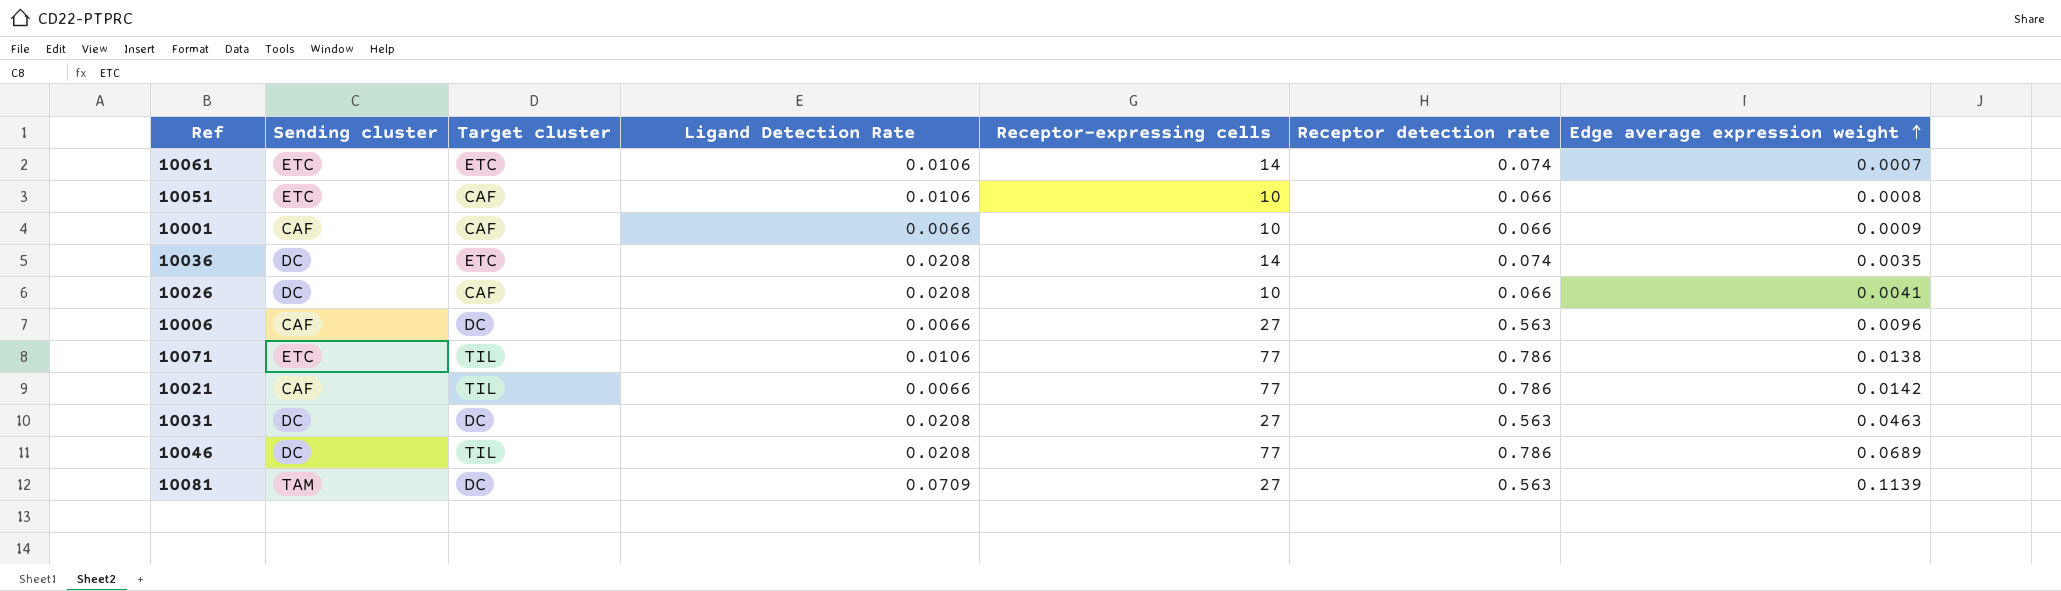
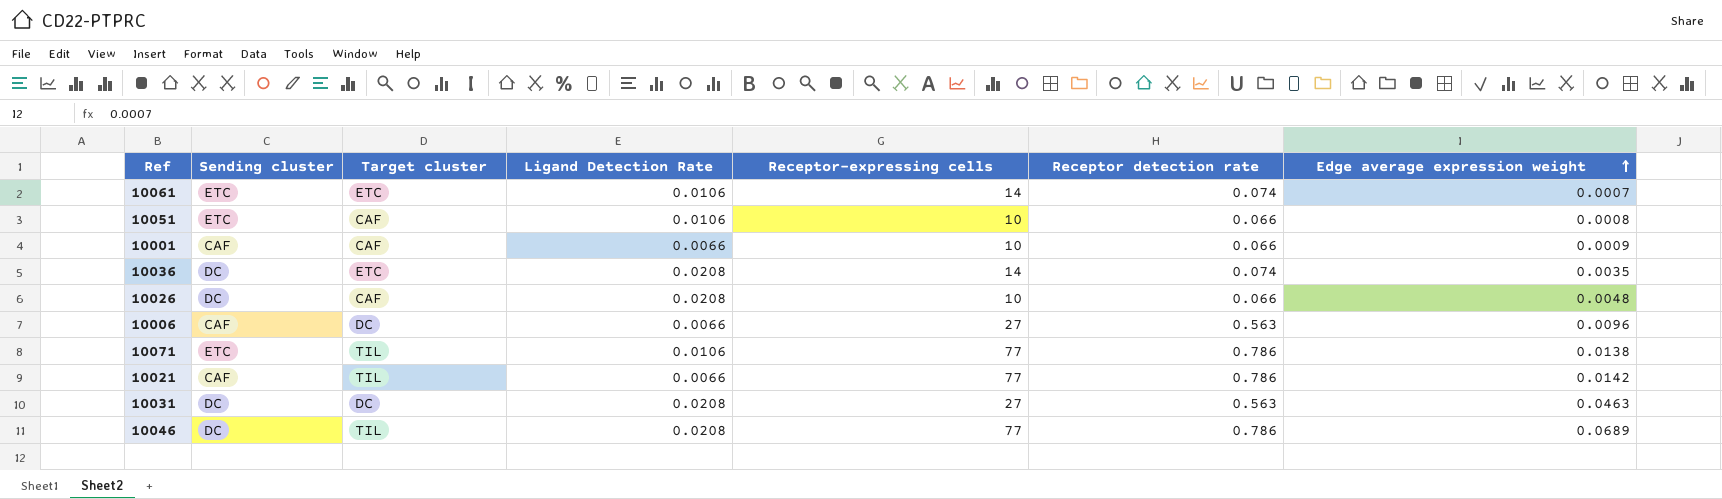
row 10081: TAM | DC | 0.0709 | 27 | 0.563 | 0.1139 -> none
10026 | Edge average expression weight: 0.0041 -> 0.0048

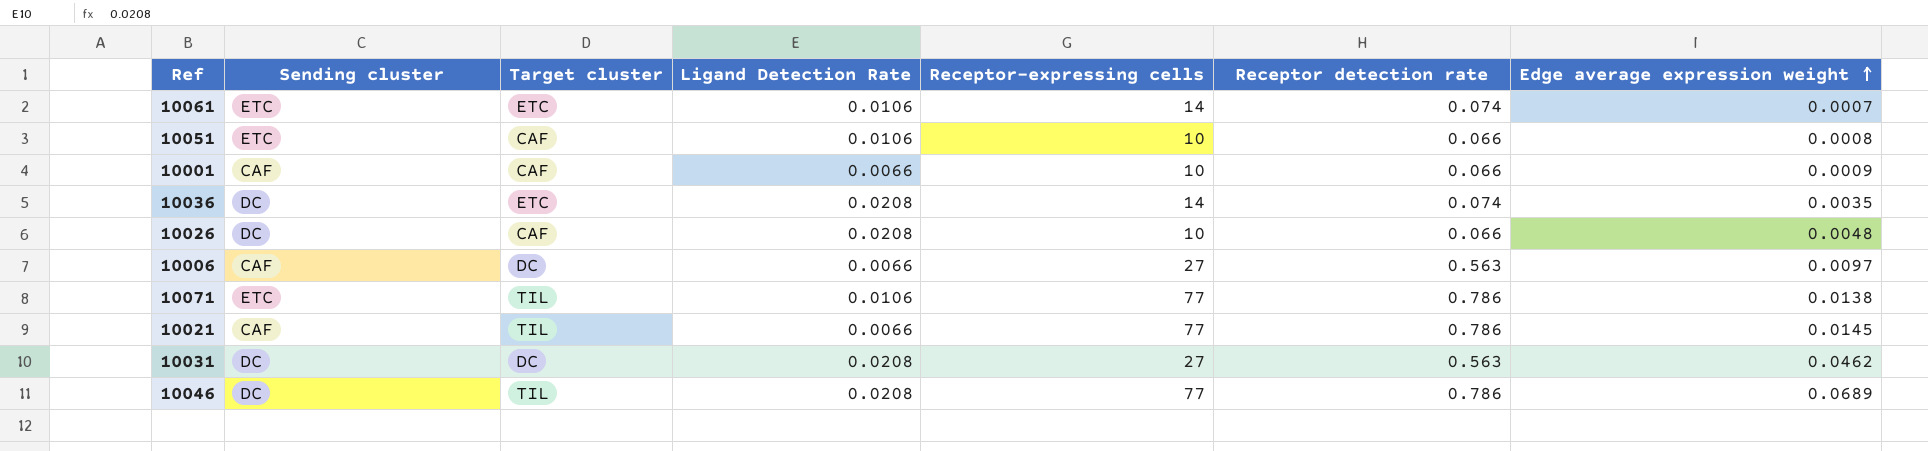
10006 | Edge average expression weight: 0.0096 -> 0.0097
10021 | Edge average expression weight: 0.0142 -> 0.0145
10031 | Edge average expression weight: 0.0463 -> 0.0462

